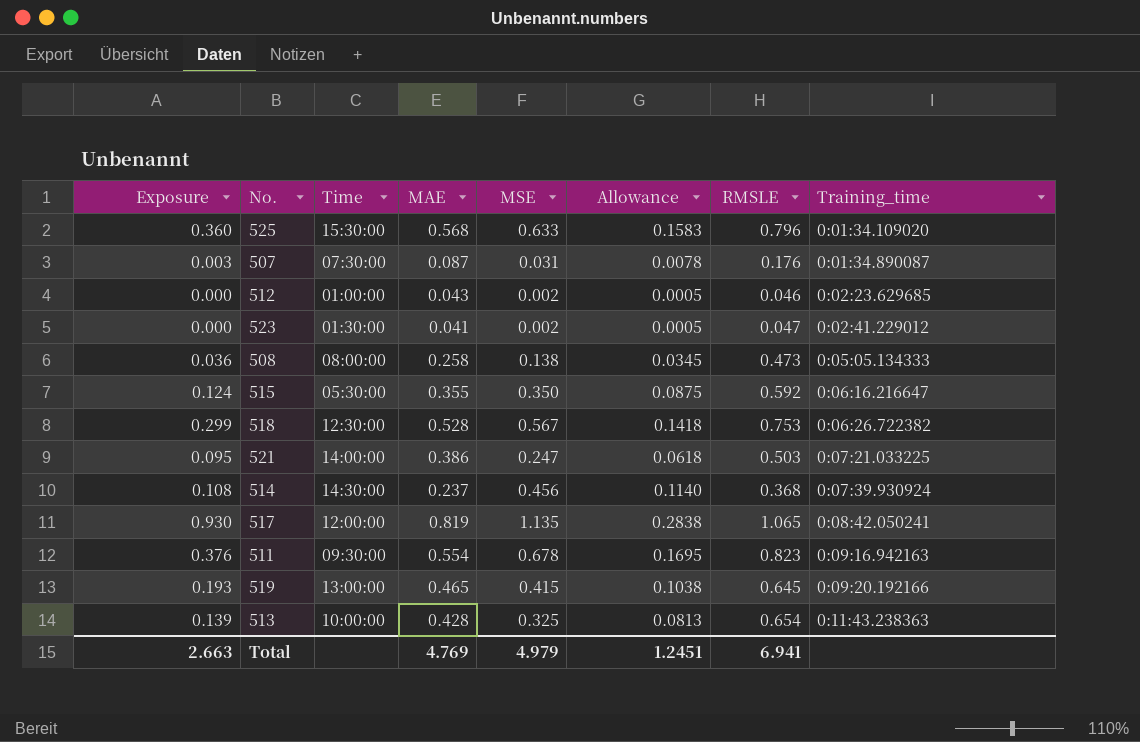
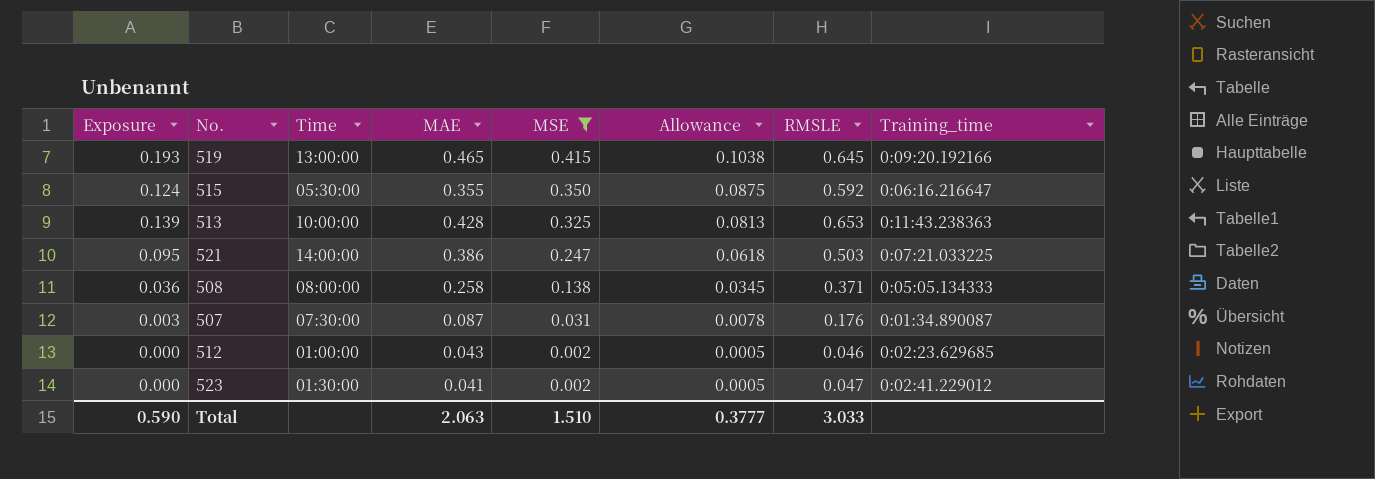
filter: none -> MSE <= 0.415
row order: Training_time ascending -> MSE descending
513 | RMSLE: 0.654 -> 0.653
508 | RMSLE: 0.473 -> 0.371
Total | Exposure: 2.663 -> 0.590
Total | MAE: 4.769 -> 2.063
Total | MSE: 4.979 -> 1.510
Total | Allowance: 1.2451 -> 0.3777
Total | RMSLE: 6.941 -> 3.033

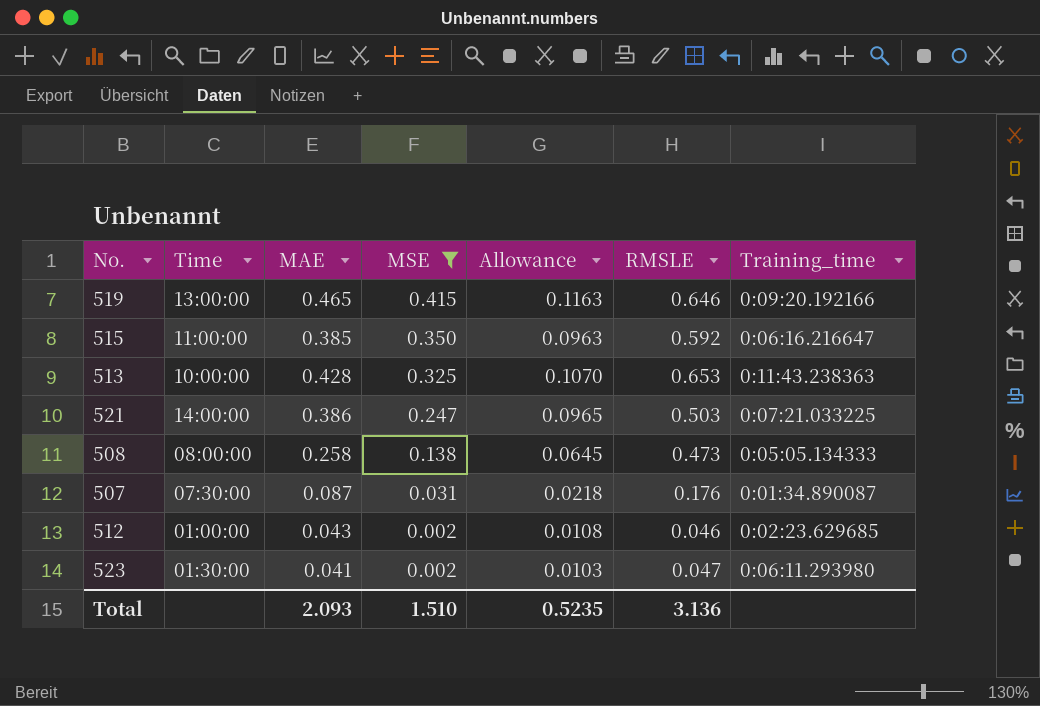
column Exposure | formula: [MAE] * [MSE] -> none
column Allowance | formula: [MSE] * 0.25 -> [MAE] * 0.25
519 | RMSLE: 0.645 -> 0.646
515 | Time: 05:30:00 -> 11:00:00
515 | MAE: 0.355 -> 0.385
508 | RMSLE: 0.371 -> 0.473
523 | Training_time: 0:02:41.229012 -> 0:06:11.293980
Total | MAE: 2.063 -> 2.093
Total | Allowance: 0.3777 -> 0.5235
Total | RMSLE: 3.033 -> 3.136

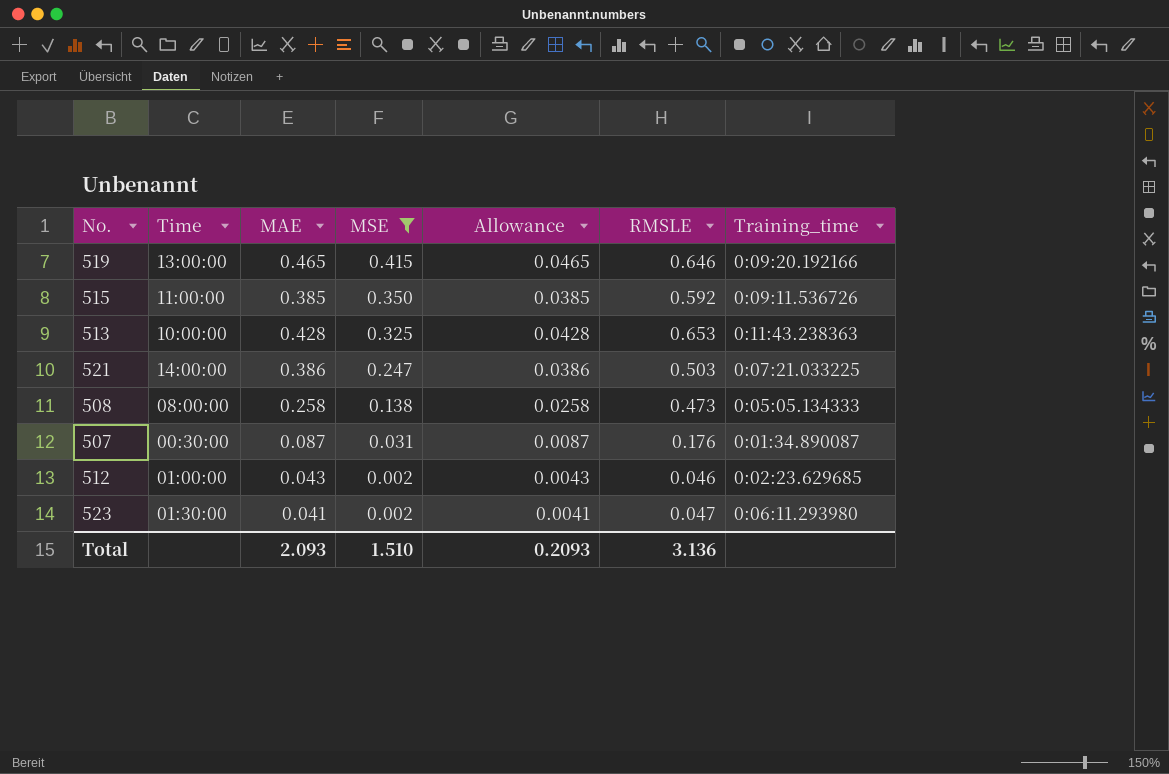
column Allowance | formula: [MAE] * 0.25 -> [MAE] * 0.1
515 | Training_time: 0:06:16.216647 -> 0:09:11.536726
507 | Time: 07:30:00 -> 00:30:00
Total | Allowance: 0.5235 -> 0.2093

